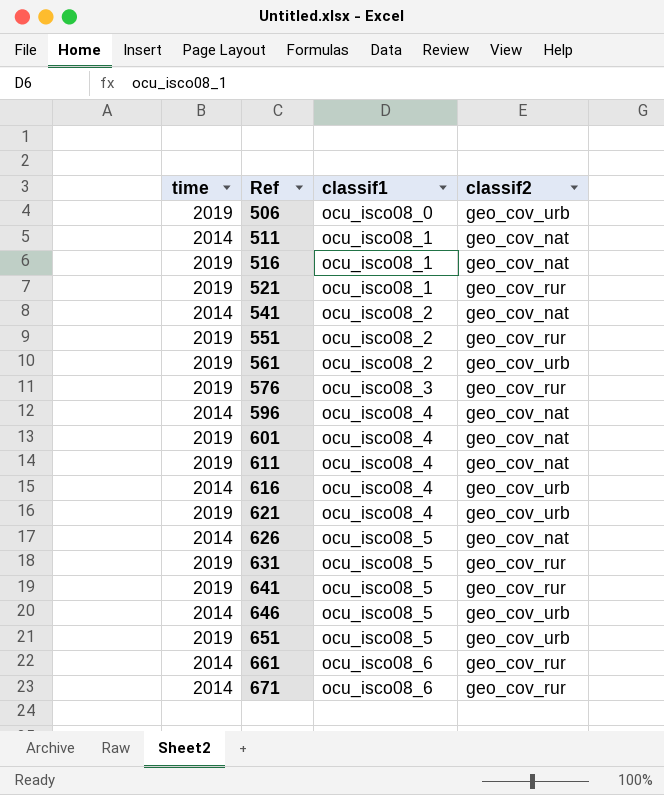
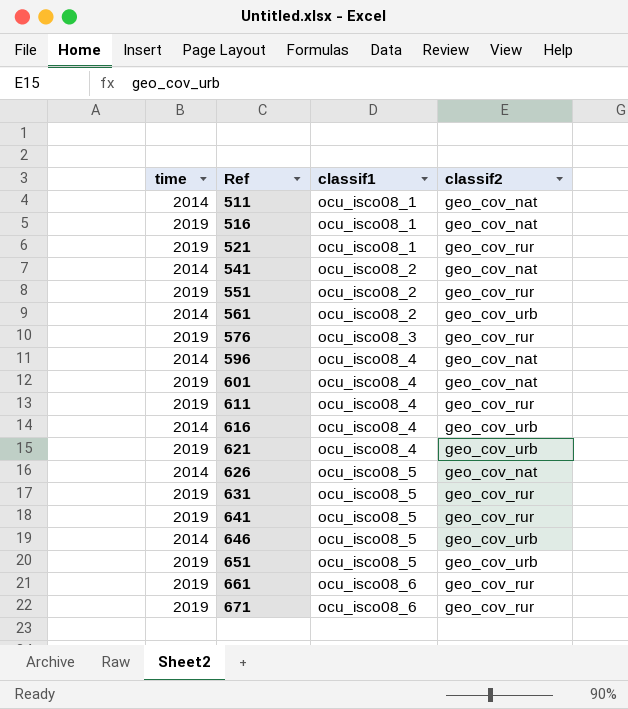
row 506: 2019 | ocu_isco08_0 | geo_cov_urb -> none
561 | time: 2019 -> 2014
611 | classif2: geo_cov_nat -> geo_cov_rur
661 | time: 2014 -> 2019
671 | time: 2014 -> 2019

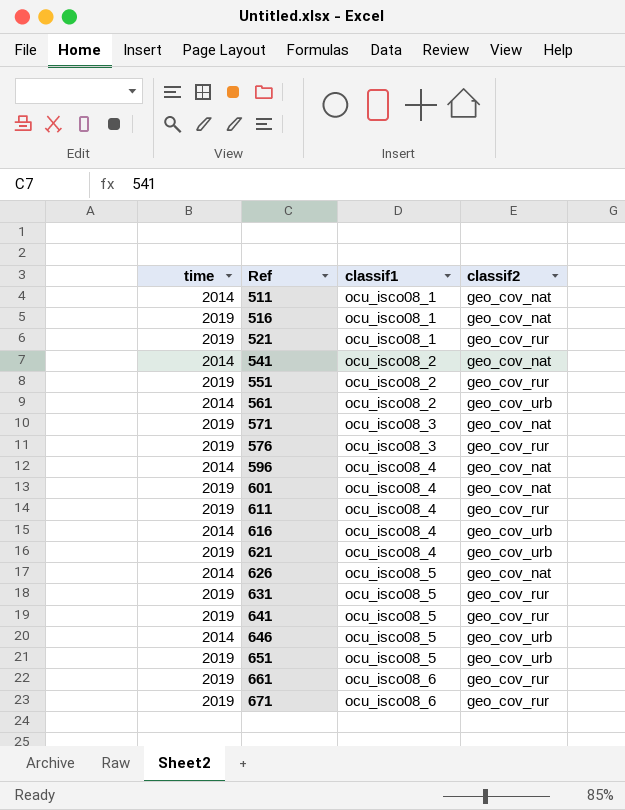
row 571: none -> 2019 | ocu_isco08_3 | geo_cov_nat

